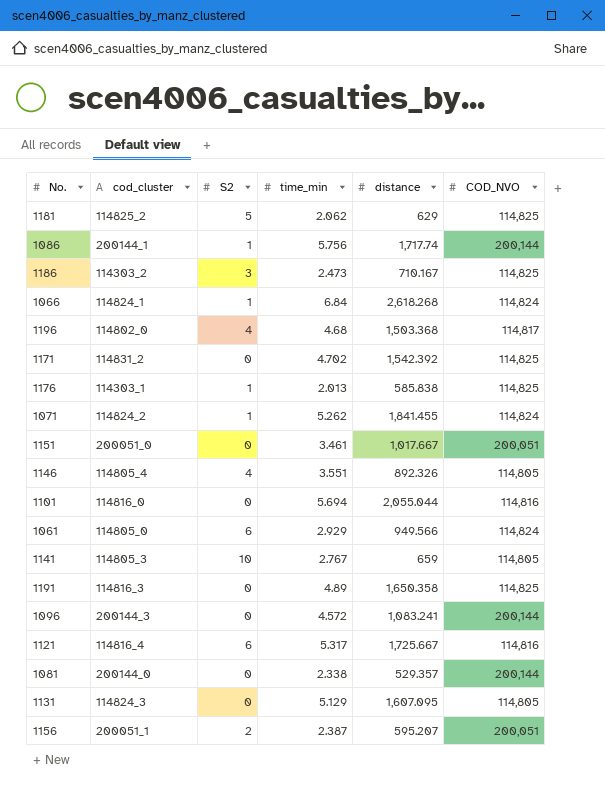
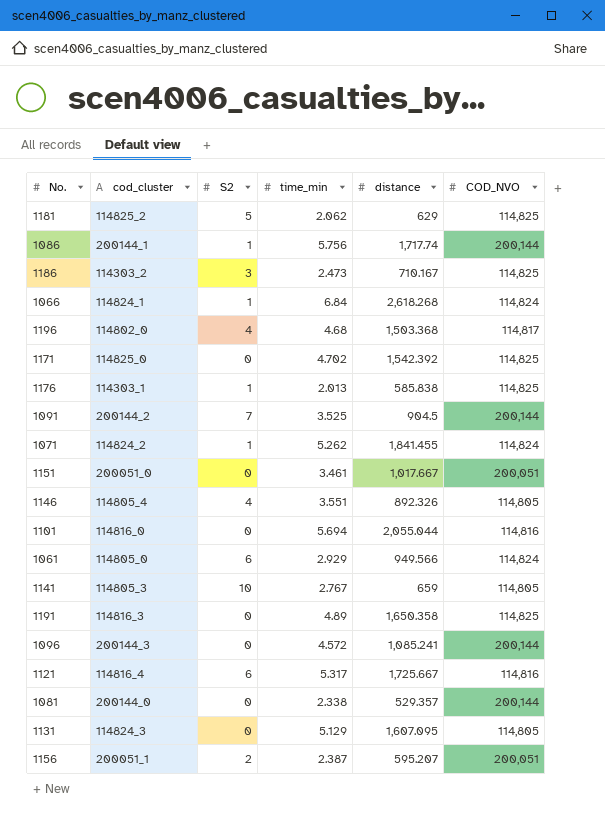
1171 | cod_cluster: 114831_2 -> 114825_0
row 1091: none -> 200144_2 | 7 | 3.525 | 904.5 | 200,144
1096 | distance: 1,083.241 -> 1,085.241

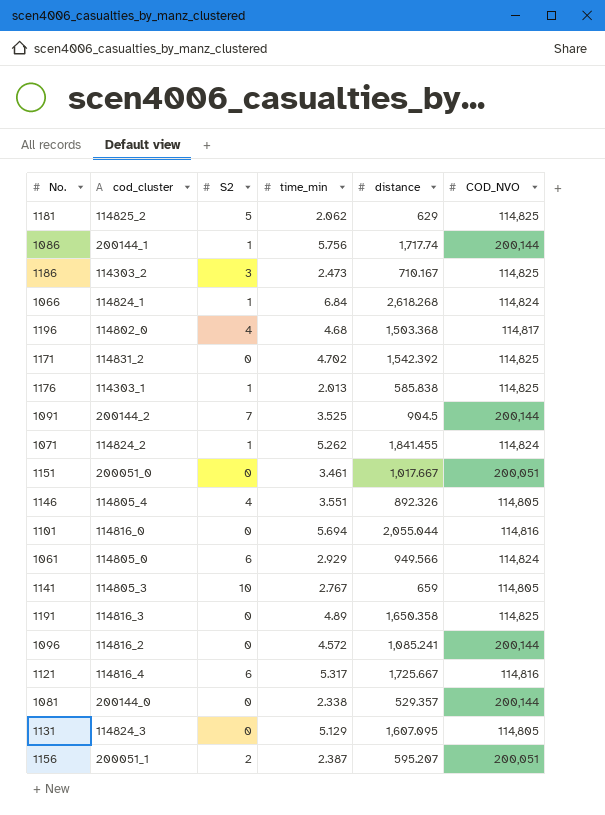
1171 | cod_cluster: 114825_0 -> 114831_2
1096 | cod_cluster: 200144_3 -> 114816_2

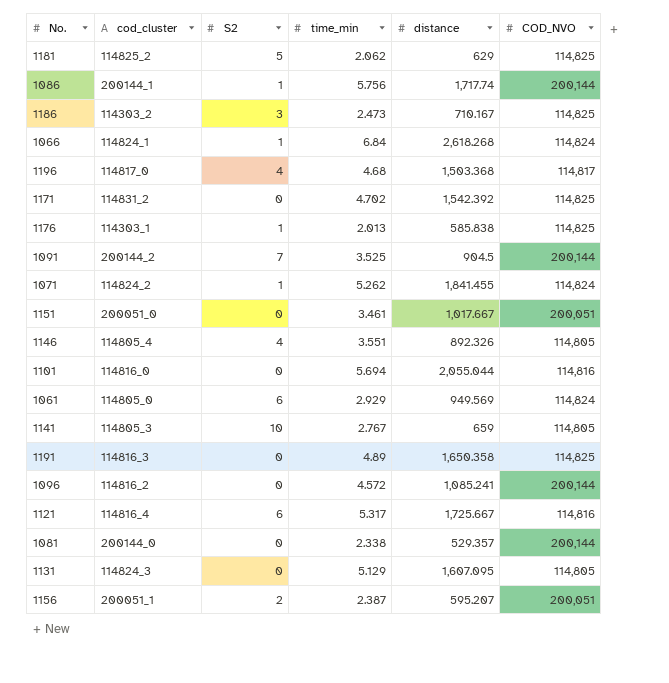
1196 | cod_cluster: 114802_0 -> 114817_0
1061 | distance: 949.566 -> 949.569

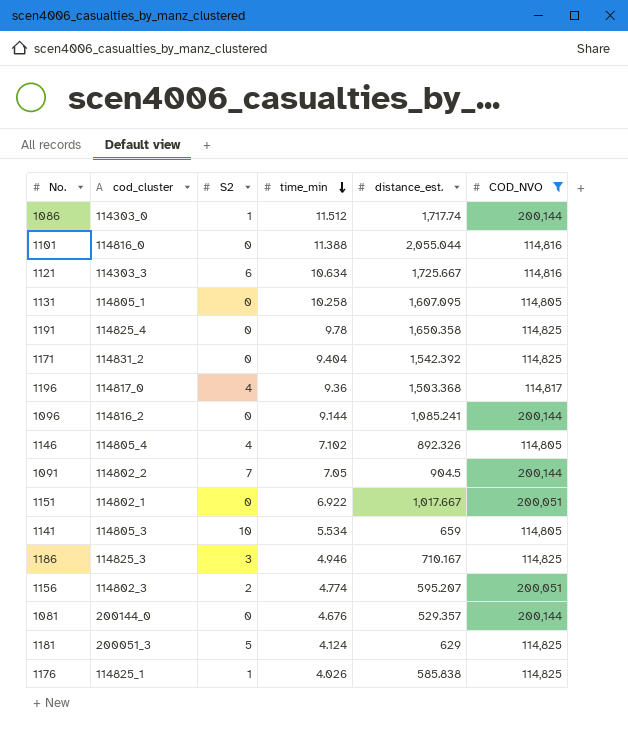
filter: none -> COD_NVO != 114,824
row order: none -> time_min descending
column name: distance -> distance_est.
1086 | cod_cluster: 200144_1 -> 114303_0
1086 | time_min: 5.756 -> 11.512
1101 | time_min: 5.694 -> 11.388
1121 | cod_cluster: 114816_4 -> 114303_3
1121 | time_min: 5.317 -> 10.634
1131 | cod_cluster: 114824_3 -> 114805_1
1131 | time_min: 5.129 -> 10.258
1191 | cod_cluster: 114816_3 -> 114825_4
1191 | time_min: 4.89 -> 9.78
1171 | time_min: 4.702 -> 9.404
1196 | time_min: 4.68 -> 9.36
1096 | time_min: 4.572 -> 9.144
1146 | time_min: 3.551 -> 7.102
1091 | cod_cluster: 200144_2 -> 114802_2
1091 | time_min: 3.525 -> 7.05
1151 | cod_cluster: 200051_0 -> 114802_1
1151 | time_min: 3.461 -> 6.922
1141 | time_min: 2.767 -> 5.534
1186 | cod_cluster: 114303_2 -> 114825_3
1186 | time_min: 2.473 -> 4.946
1156 | cod_cluster: 200051_1 -> 114802_3
1156 | time_min: 2.387 -> 4.774
1081 | time_min: 2.338 -> 4.676
1181 | cod_cluster: 114825_2 -> 200051_3
1181 | time_min: 2.062 -> 4.124
1176 | cod_cluster: 114303_1 -> 114825_1
1176 | time_min: 2.013 -> 4.026

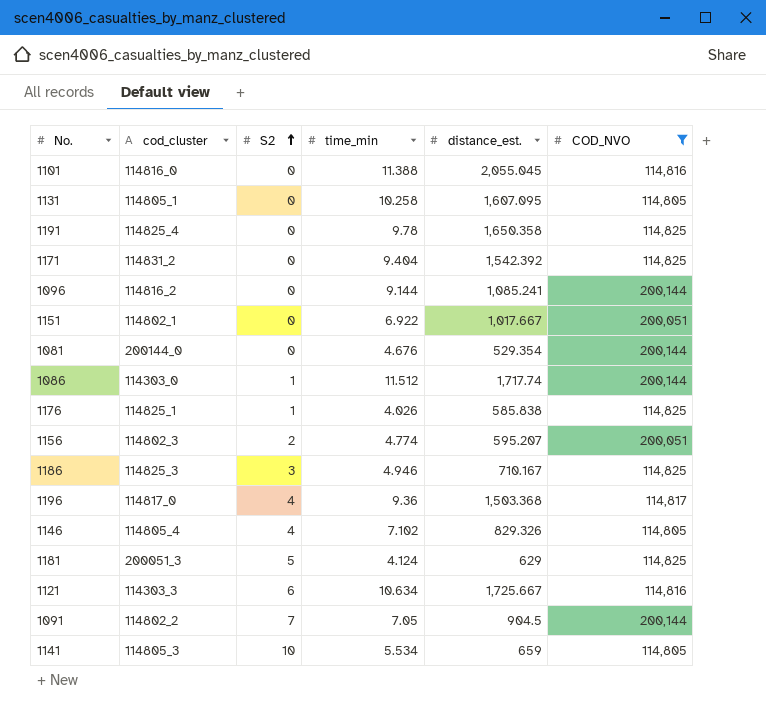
row order: time_min descending -> S2 ascending
1101 | distance_est.: 2,055.044 -> 2,055.045
1081 | distance_est.: 529.357 -> 529.354
1146 | distance_est.: 892.326 -> 829.326

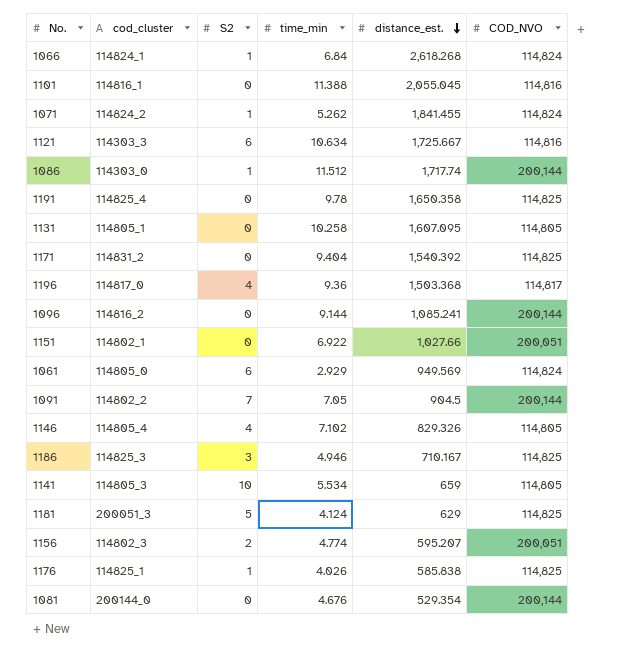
filter: COD_NVO != 114,824 -> none
row order: S2 ascending -> distance_est. descending
1101 | cod_cluster: 114816_0 -> 114816_1
1171 | distance_est.: 1,542.392 -> 1,540.392
1151 | distance_est.: 1,017.667 -> 1,027.66

